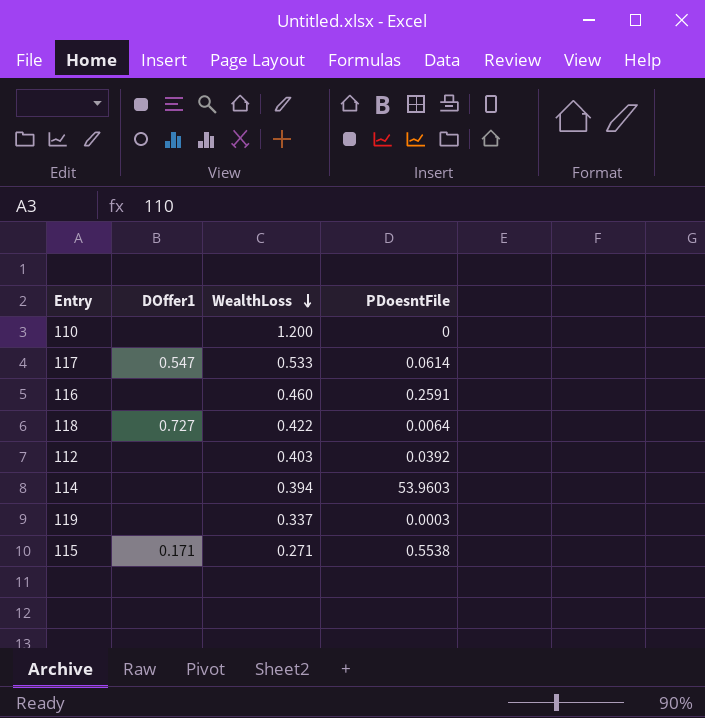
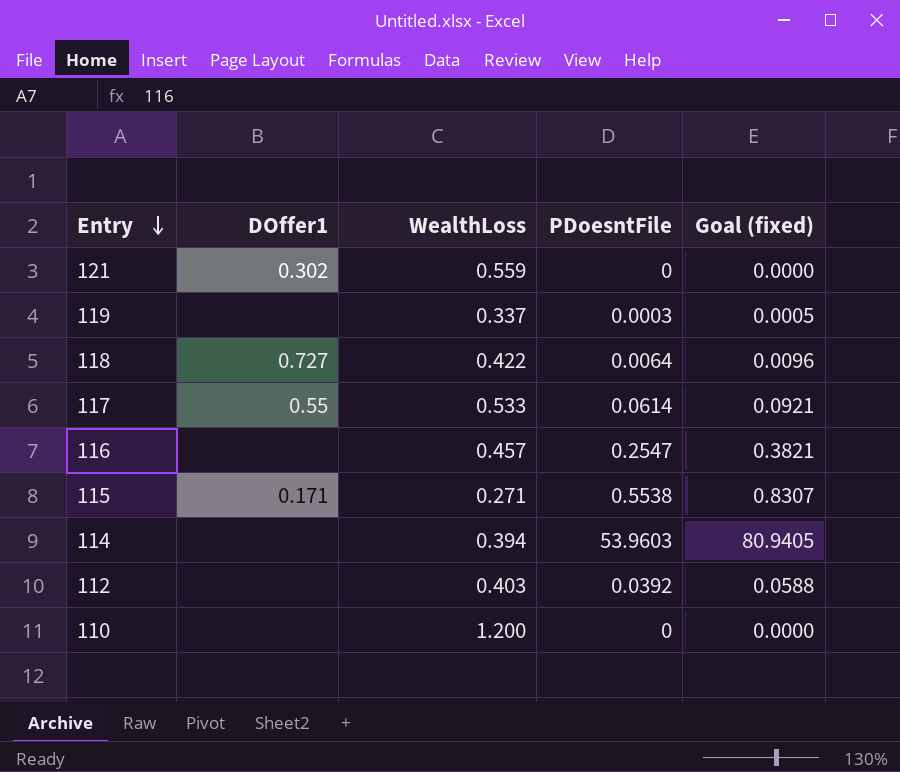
row order: WealthLoss descending -> Entry descending
column Goal (fixed) | formula: none -> [PDoesntFile] * 1.5
row 121: none -> 0.302 | 0.559 | 0 | 0.0000
117 | DOffer1: 0.547 -> 0.55
116 | WealthLoss: 0.460 -> 0.457
116 | PDoesntFile: 0.2591 -> 0.2547

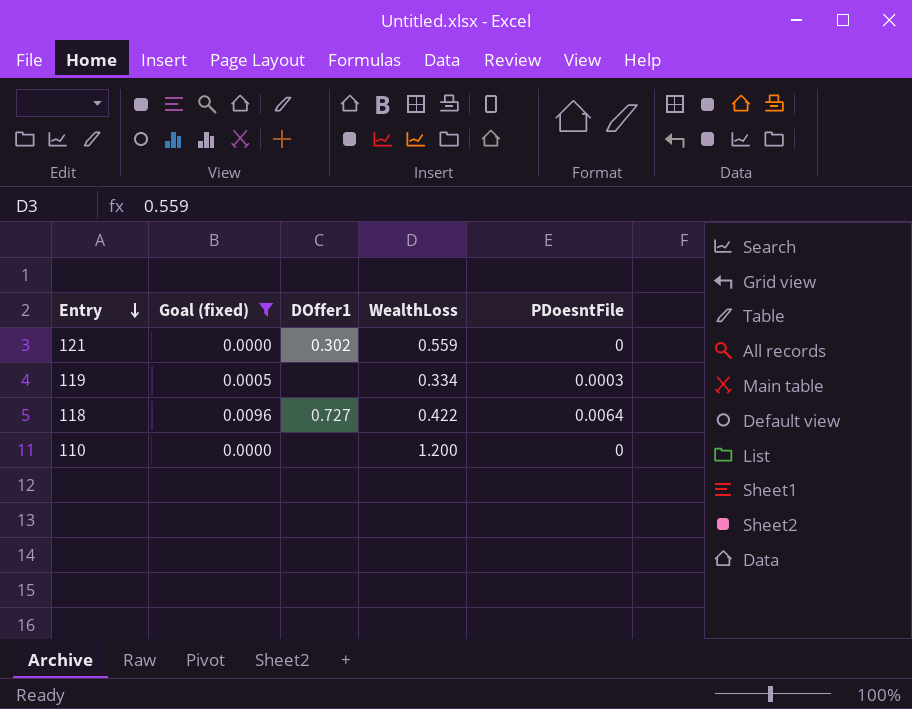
filter: none -> Goal (fixed) <= 0.0096
column Goal (fixed) | position: 5 -> 2
119 | WealthLoss: 0.337 -> 0.334

